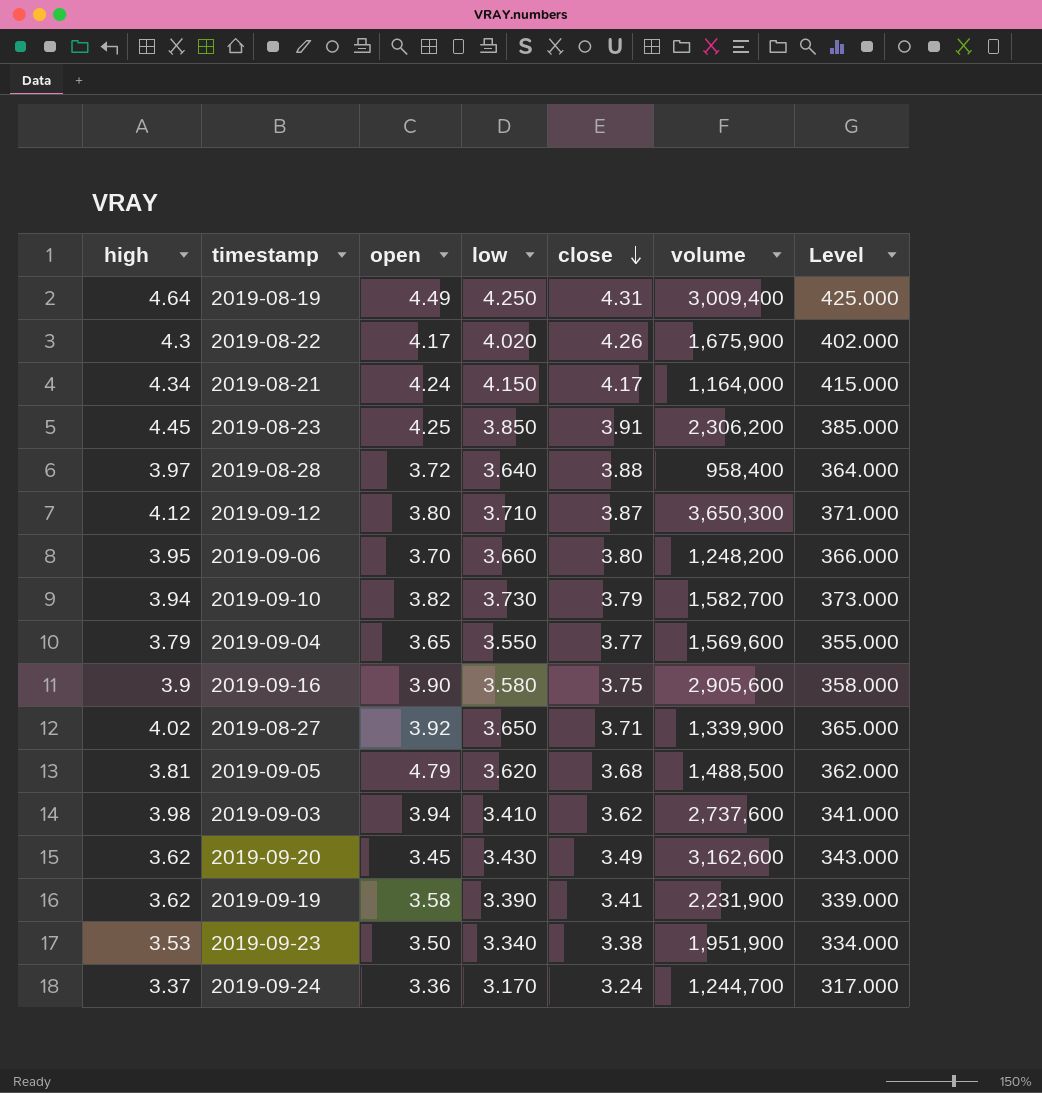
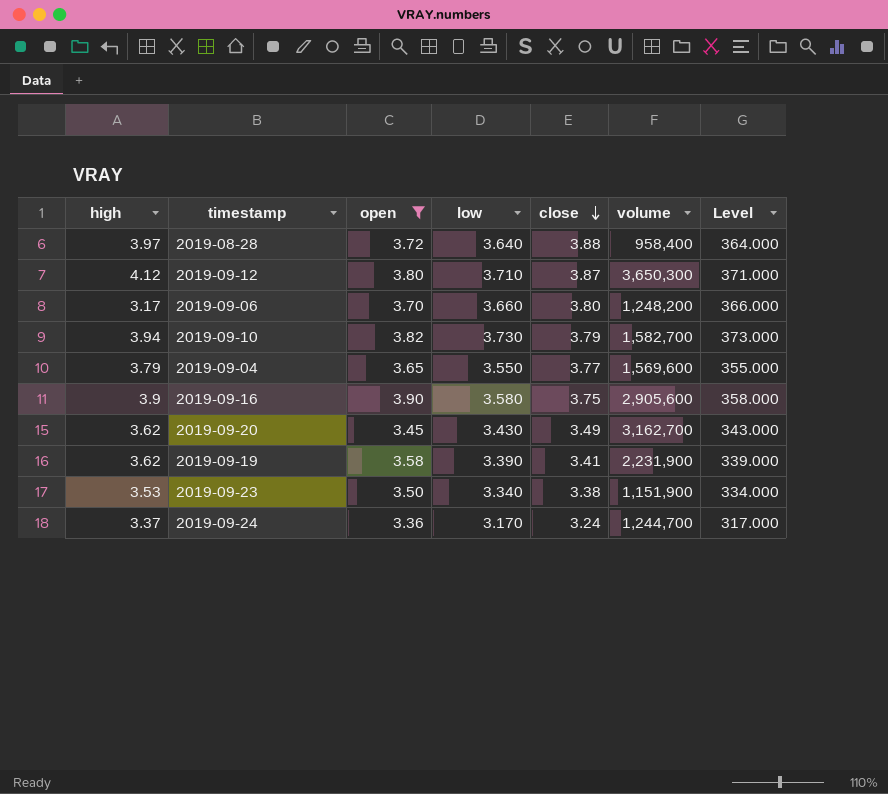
filter: none -> open <= 3.90
2019-09-06 | high: 3.95 -> 3.17
2019-09-20 | volume: 3,162,600 -> 3,162,700
2019-09-23 | volume: 1,951,900 -> 1,151,900

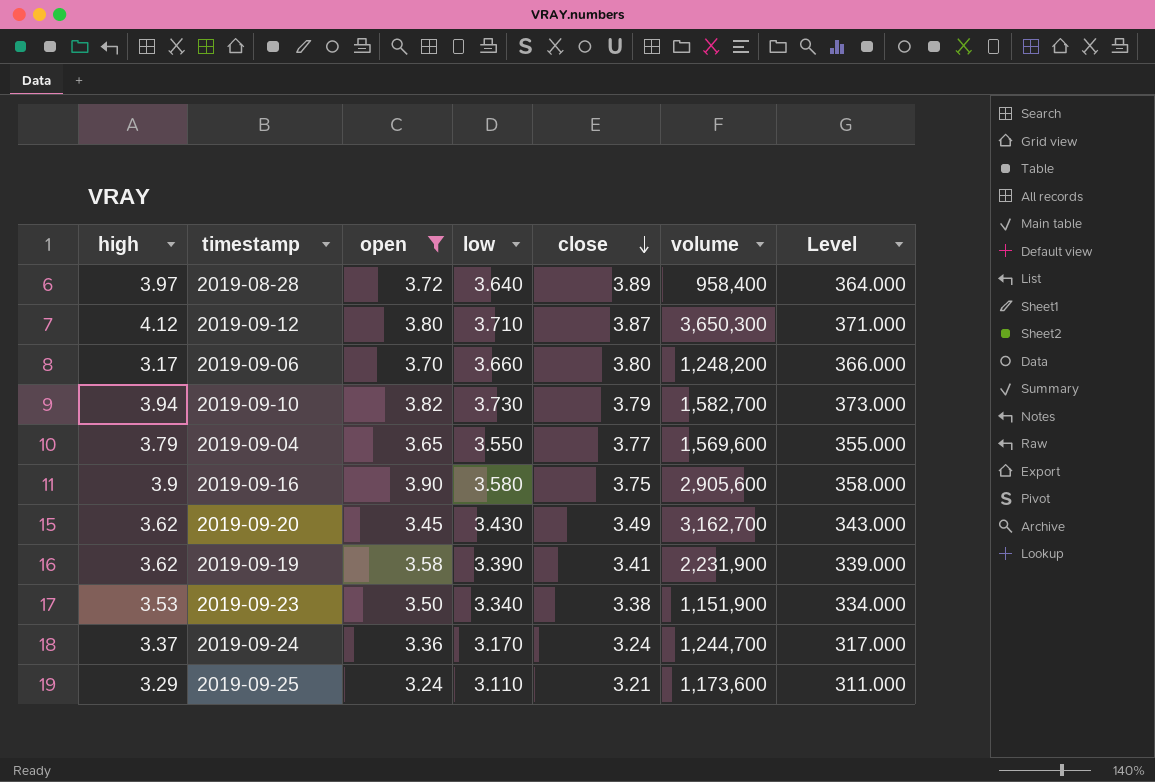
2019-08-28 | close: 3.88 -> 3.89
row 2019-09-25: none -> 3.29 | 3.24 | 3.110 | 3.21 | 1,173,600 | 311.000

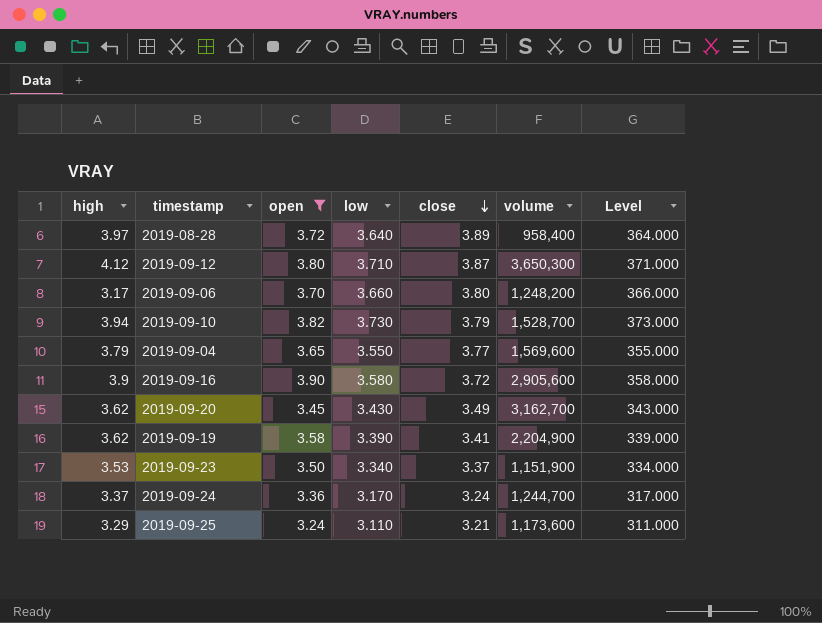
2019-09-10 | volume: 1,582,700 -> 1,528,700
2019-09-16 | close: 3.75 -> 3.72
2019-09-19 | volume: 2,231,900 -> 2,204,900
2019-09-23 | close: 3.38 -> 3.37

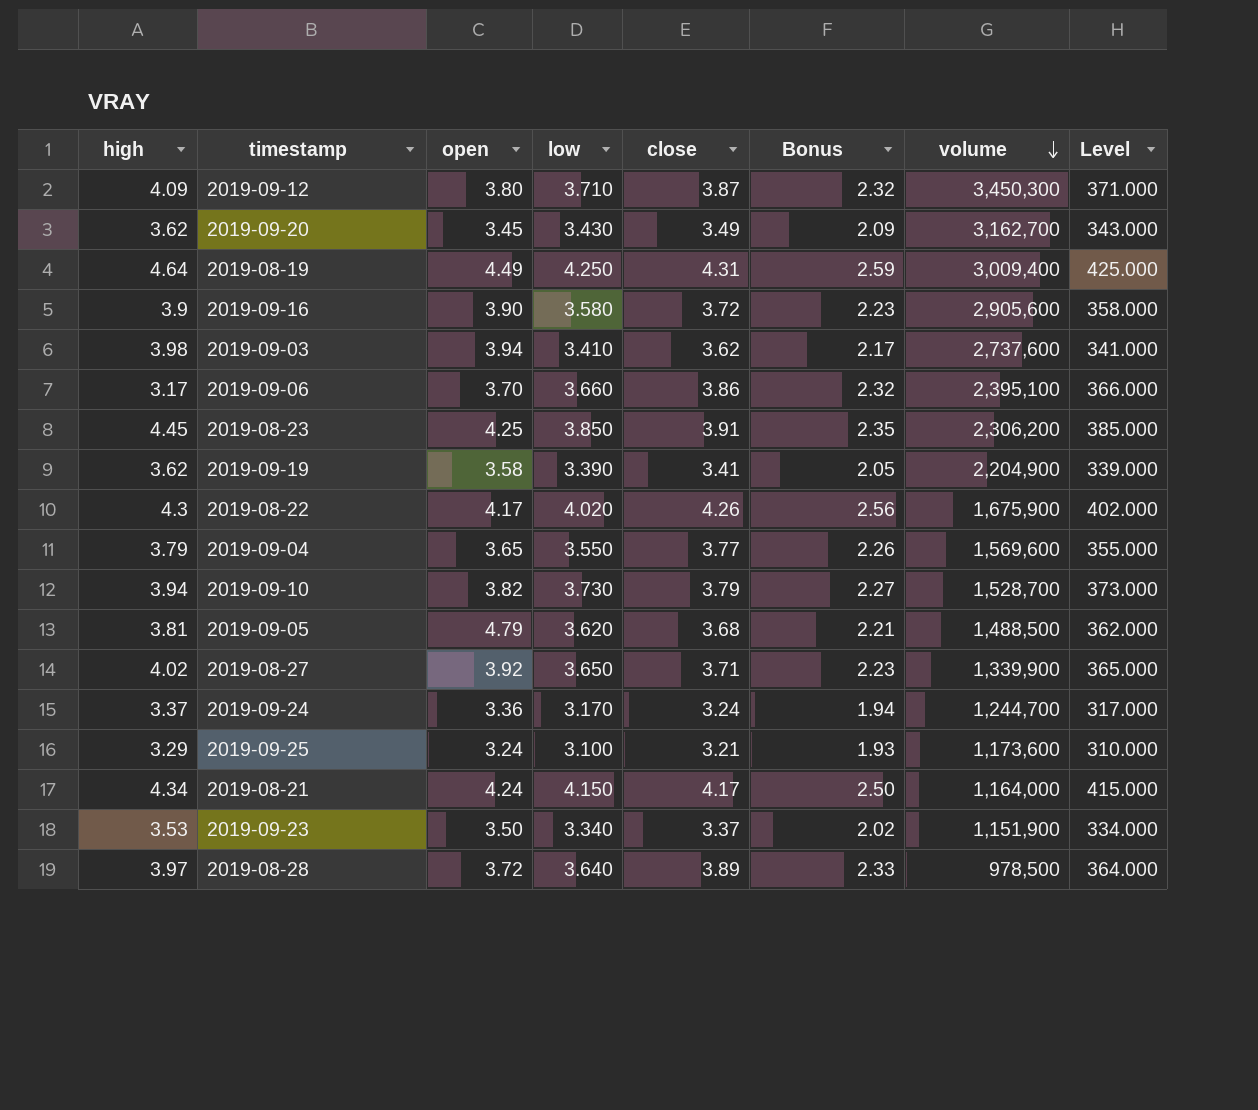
filter: open <= 3.90 -> none
row order: close descending -> volume descending
column Bonus | formula: none -> [close] * 0.6
2019-09-12 | high: 4.12 -> 4.09
2019-09-12 | volume: 3,650,300 -> 3,450,300
2019-09-06 | close: 3.80 -> 3.86
2019-09-06 | volume: 1,248,200 -> 2,395,100
2019-09-25 | low: 3.110 -> 3.100
2019-09-25 | Level: 311.000 -> 310.000
2019-08-28 | volume: 958,400 -> 978,500

